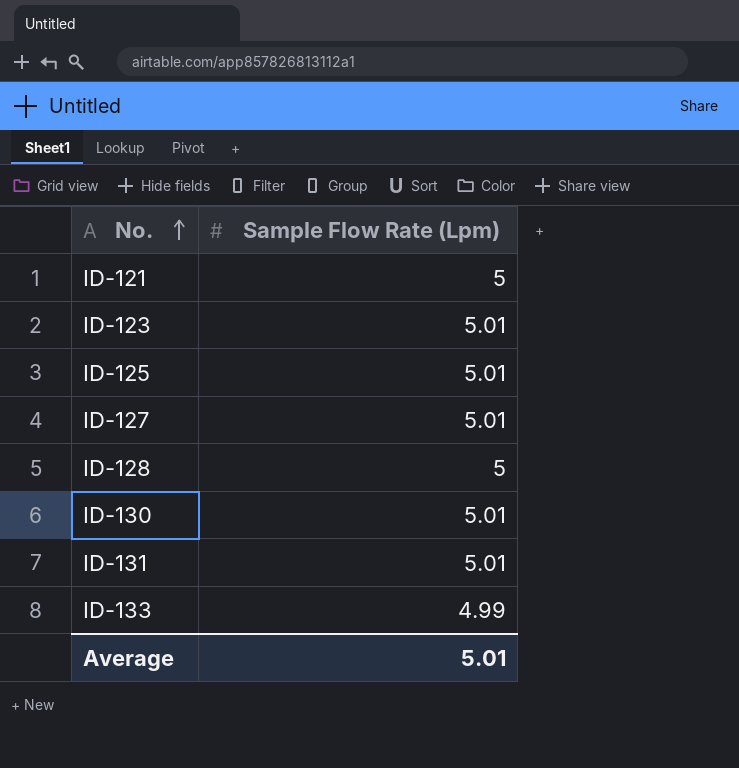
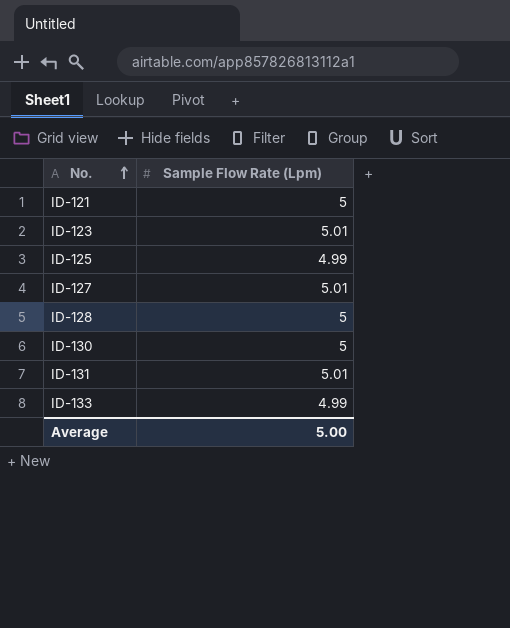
ID-125 | Sample Flow Rate (Lpm): 5.01 -> 4.99
ID-130 | Sample Flow Rate (Lpm): 5.01 -> 5
Average | Sample Flow Rate (Lpm): 5.01 -> 5.00

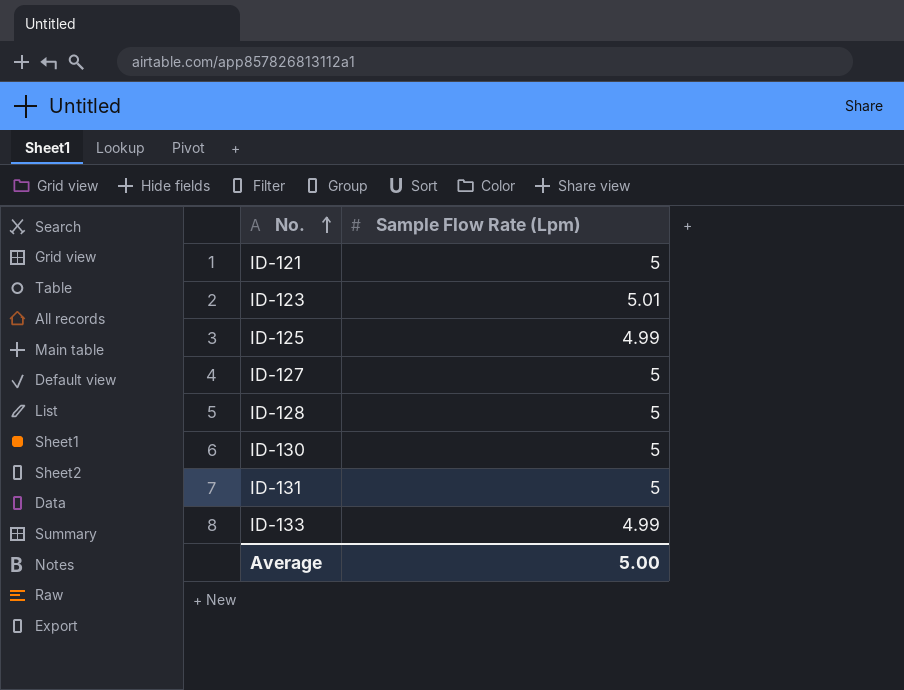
ID-127 | Sample Flow Rate (Lpm): 5.01 -> 5
ID-131 | Sample Flow Rate (Lpm): 5.01 -> 5

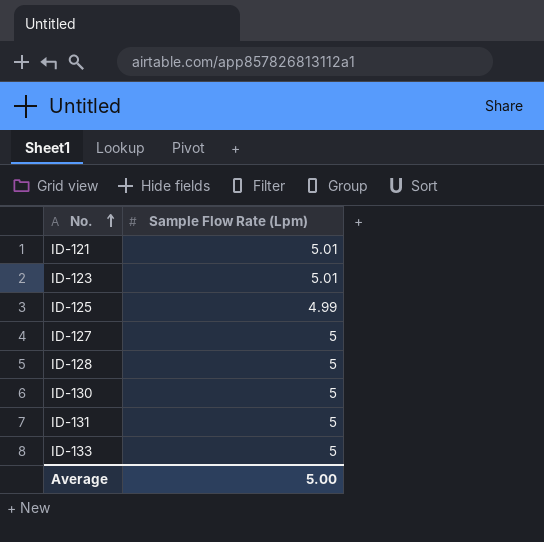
ID-121 | Sample Flow Rate (Lpm): 5 -> 5.01
ID-133 | Sample Flow Rate (Lpm): 4.99 -> 5

